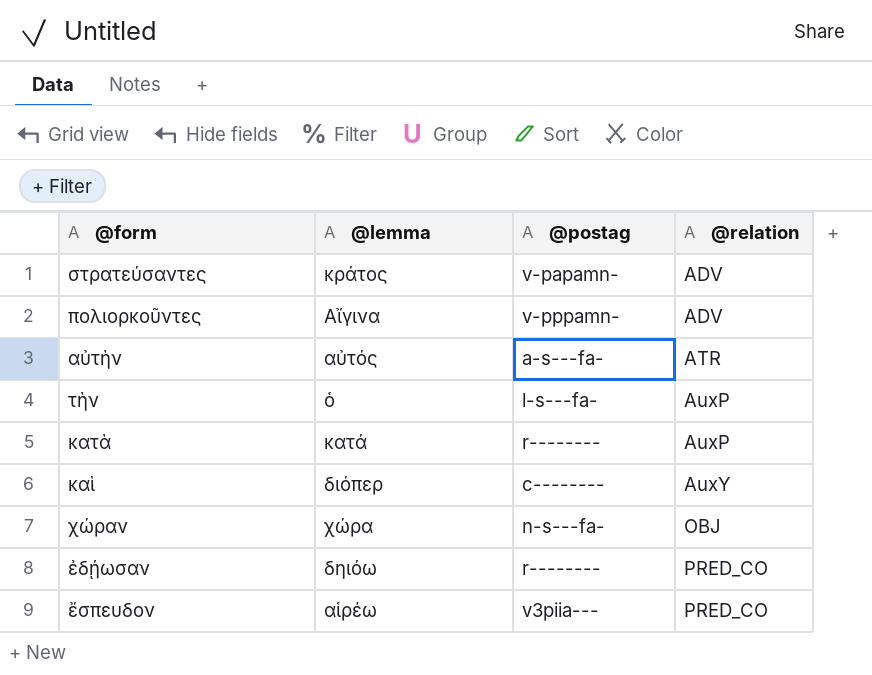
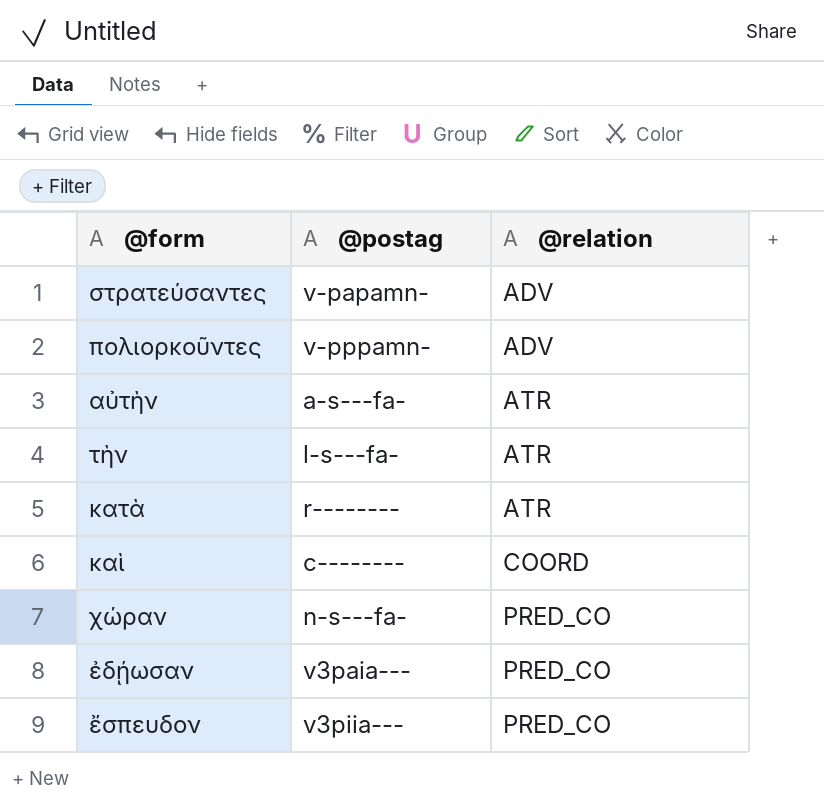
column @lemma | position: 2 -> none
τὴν | @relation: AuxP -> ATR
κατὰ | @relation: AuxP -> ATR
καὶ | @relation: AuxY -> COORD
χώραν | @relation: OBJ -> PRED_CO
ἐδῄωσαν | @postag: r-------- -> v3paia---

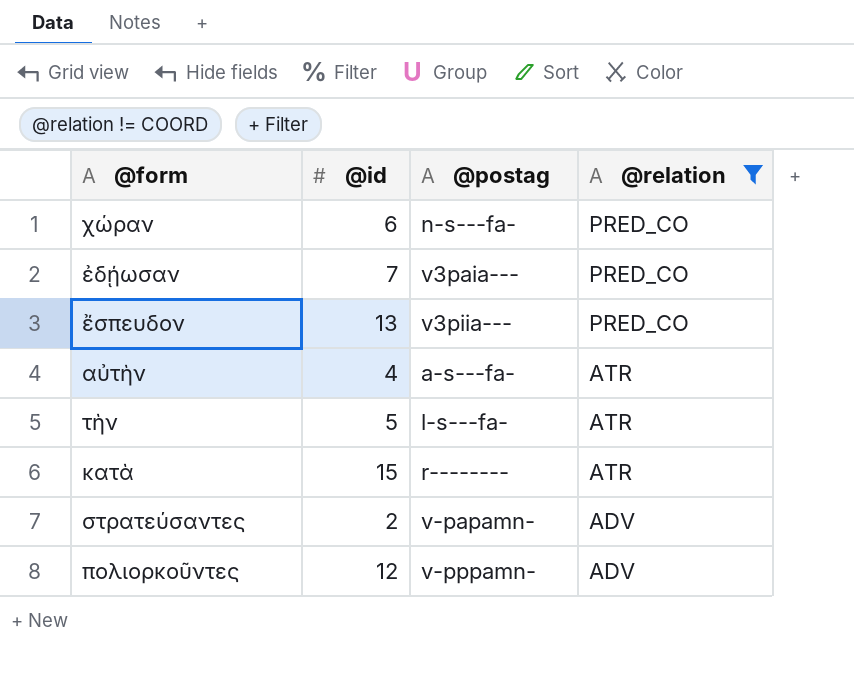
filter: none -> @relation != COORD
row order: @relation ascending -> @relation descending
column @id | position: none -> 2

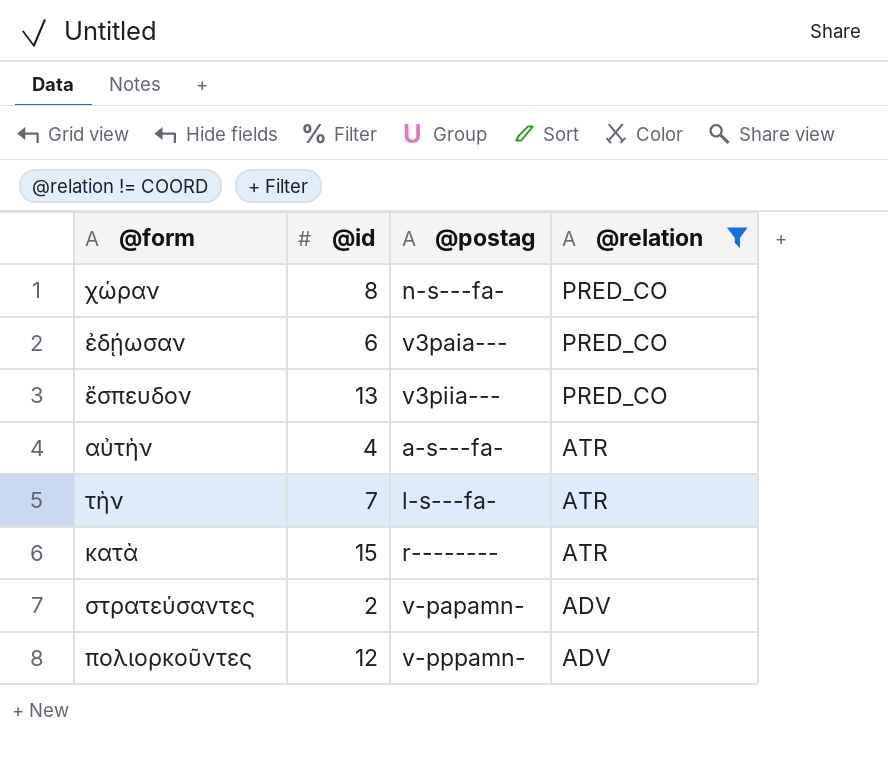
χώραν | @id: 6 -> 8
ἐδῄωσαν | @id: 7 -> 6
τὴν | @id: 5 -> 7

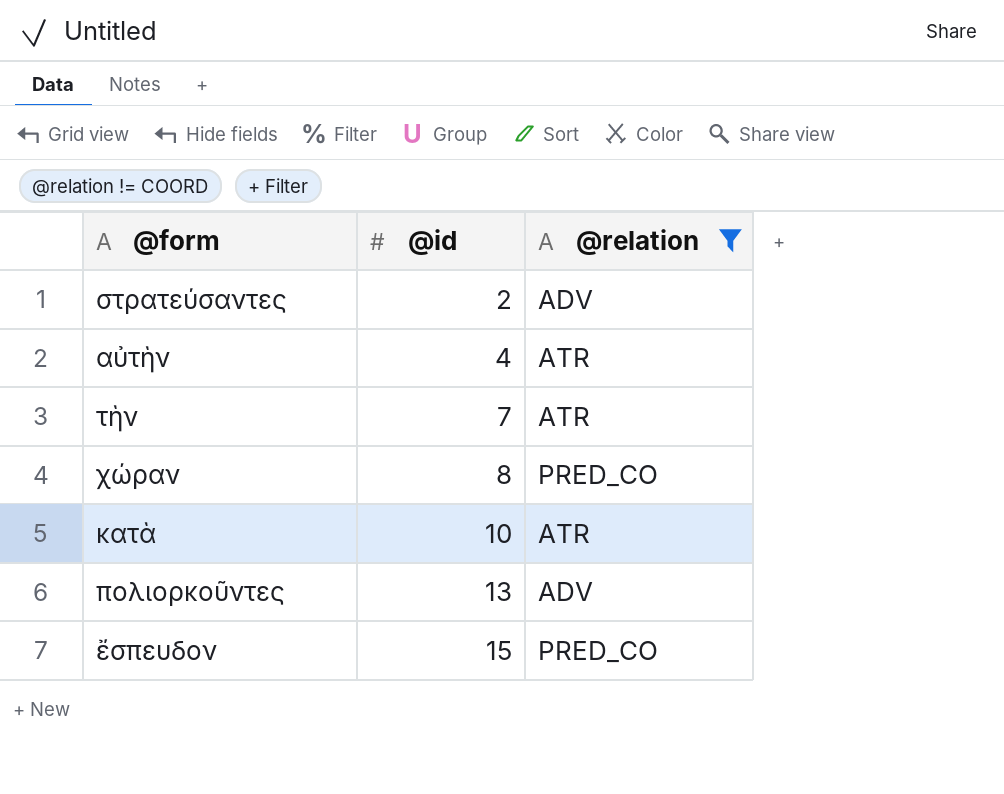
row order: @relation descending -> @id ascending
column @postag | position: 3 -> none
row ἐδῄωσαν: 6 | v3paia--- | PRED_CO -> none
κατὰ | @id: 15 -> 10
πολιορκοῦντες | @id: 12 -> 13
ἔσπευδον | @id: 13 -> 15

